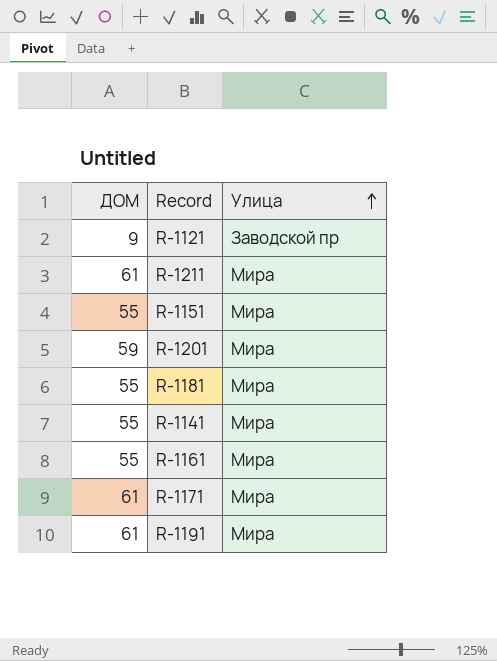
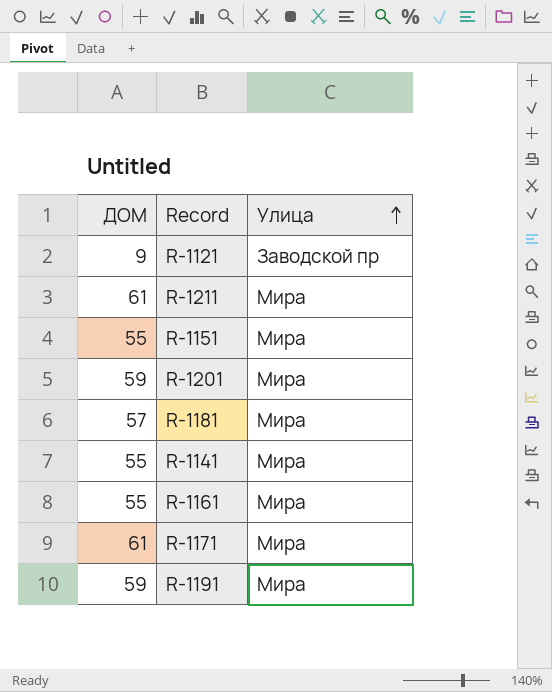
R-1181 | ДОМ: 55 -> 57
R-1191 | ДОМ: 61 -> 59

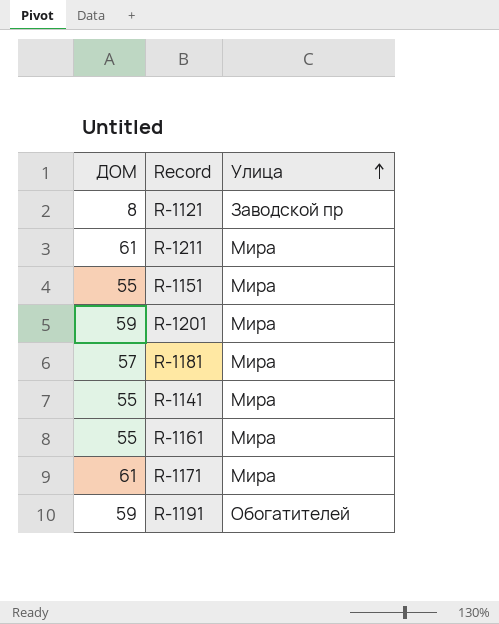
R-1121 | ДОМ: 9 -> 8
R-1191 | Улица: Мира -> Обогатителей

